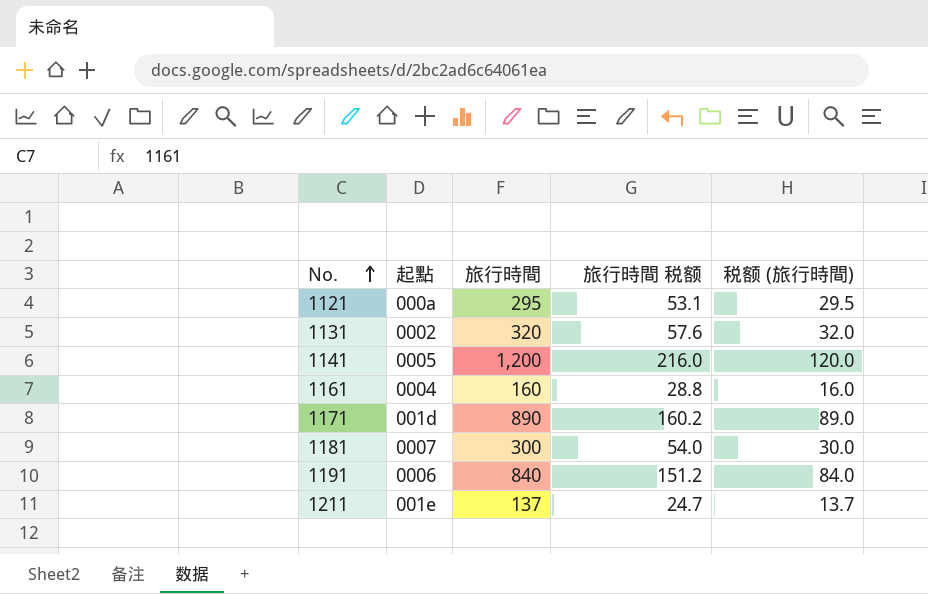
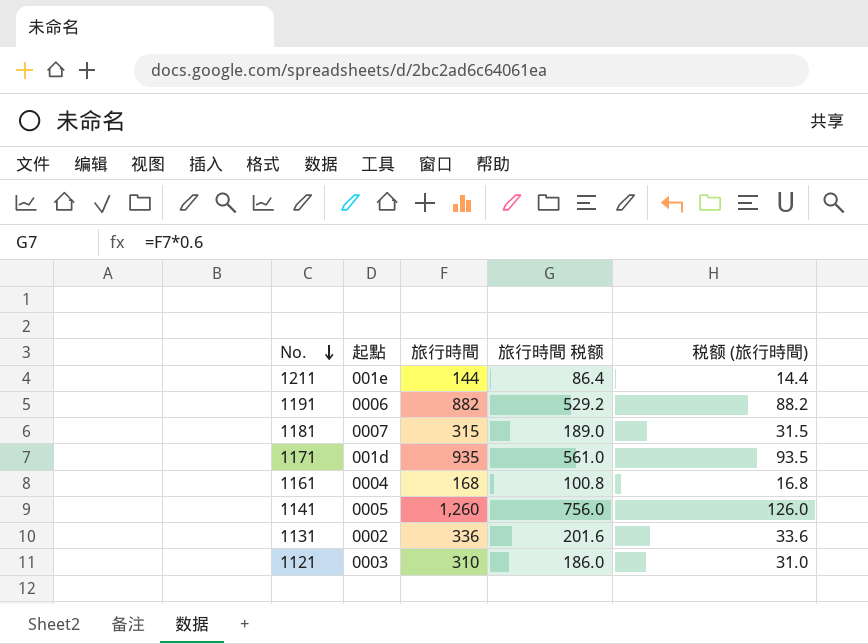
row order: No. ascending -> No. descending
column 旅行時間 税额 | formula: [旅行時間] * 0.18 -> [旅行時間] * 0.6
1211 | 旅行時間: 137 -> 144
1211 | 税额 (旅行時間): 13.7 -> 14.4
1191 | 旅行時間: 840 -> 882
1191 | 税额 (旅行時間): 84.0 -> 88.2
1181 | 旅行時間: 300 -> 315
1181 | 税额 (旅行時間): 30.0 -> 31.5
1171 | 旅行時間: 890 -> 935
1171 | 税额 (旅行時間): 89.0 -> 93.5
1161 | 旅行時間: 160 -> 168
1161 | 税额 (旅行時間): 16.0 -> 16.8
1141 | 旅行時間: 1,200 -> 1,260
1141 | 税额 (旅行時間): 120.0 -> 126.0
1131 | 旅行時間: 320 -> 336
1131 | 税额 (旅行時間): 32.0 -> 33.6
1121 | 起點: 000a -> 0003
1121 | 旅行時間: 295 -> 310
1121 | 税额 (旅行時間): 29.5 -> 31.0

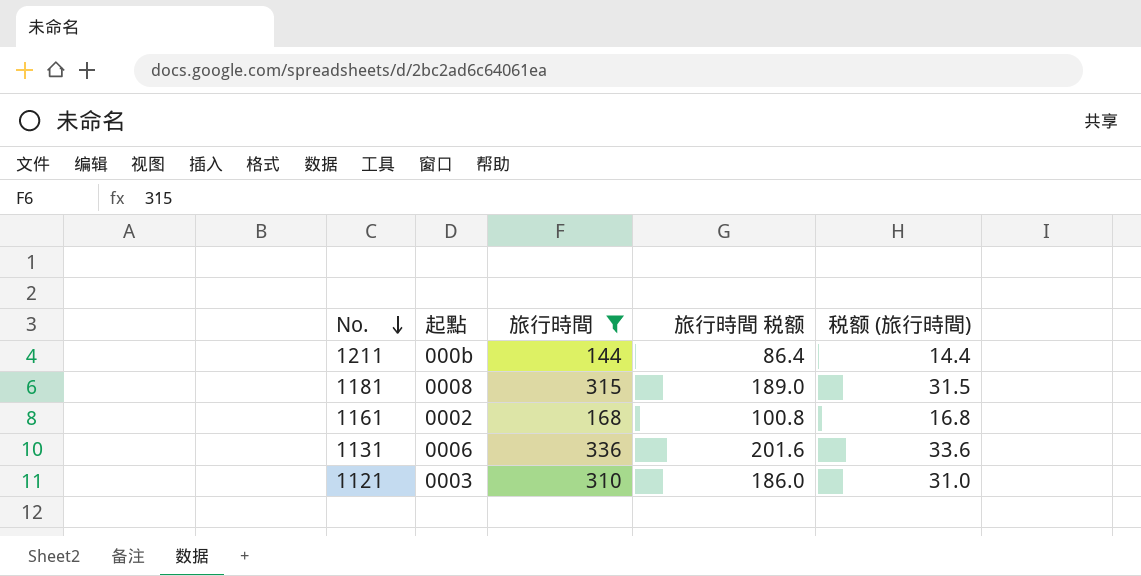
filter: none -> 旅行時間 <= 336
1211 | 起點: 001e -> 000b
1181 | 起點: 0007 -> 0008
1161 | 起點: 0004 -> 0002
1131 | 起點: 0002 -> 0006

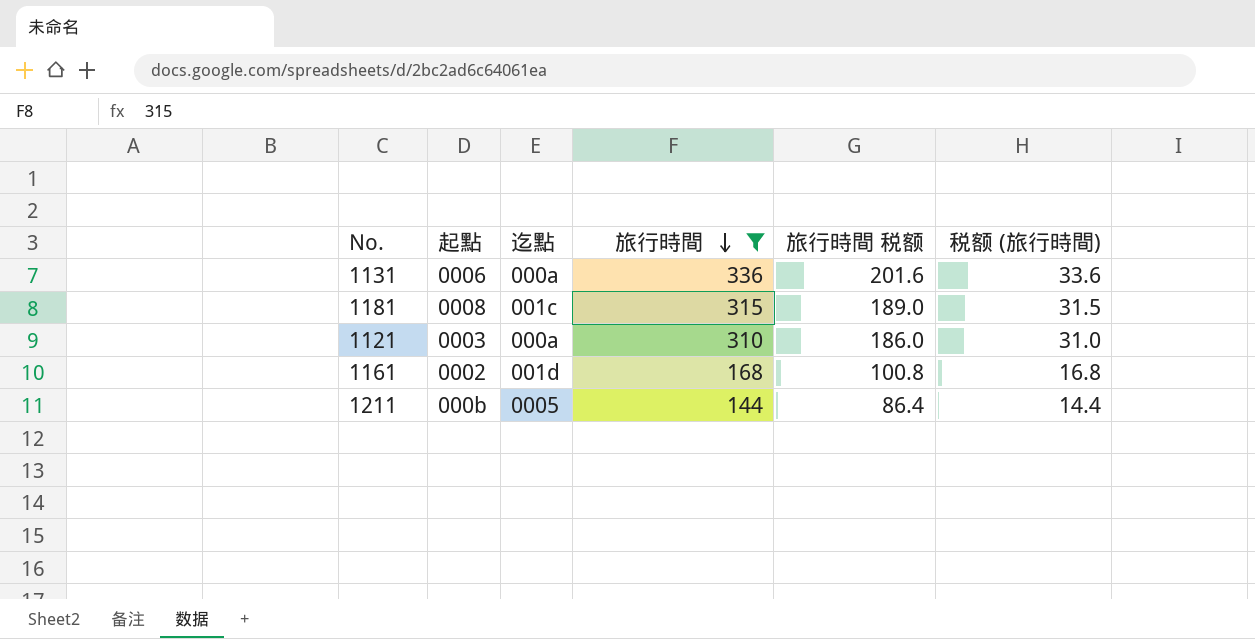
row order: No. descending -> 旅行時間 descending
column 迄點 | position: none -> 3

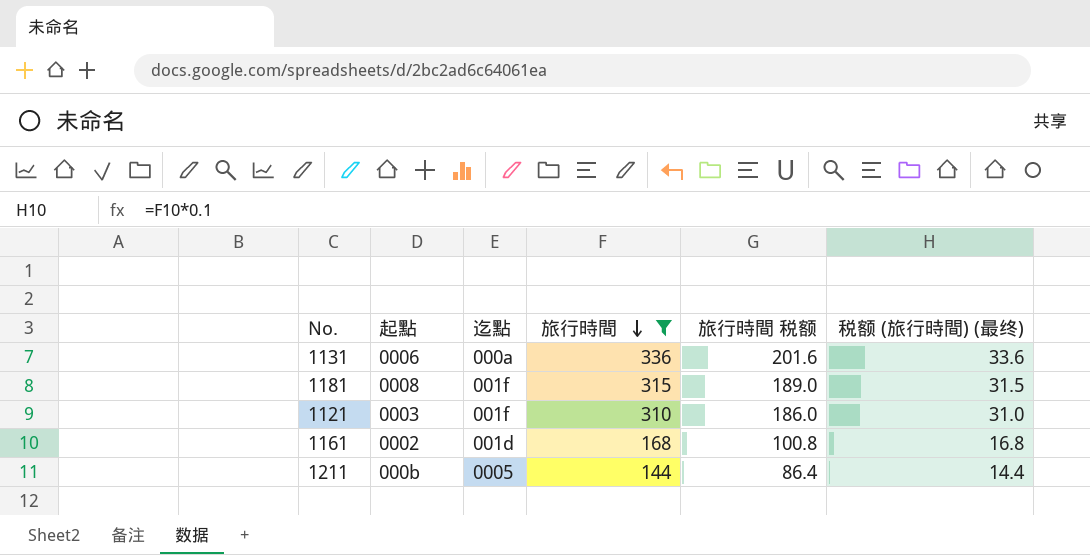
column name: 税额 (旅行時間) -> 税额 (旅行時間) (最终)
1181 | 迄點: 001c -> 001f
1121 | 迄點: 000a -> 001f

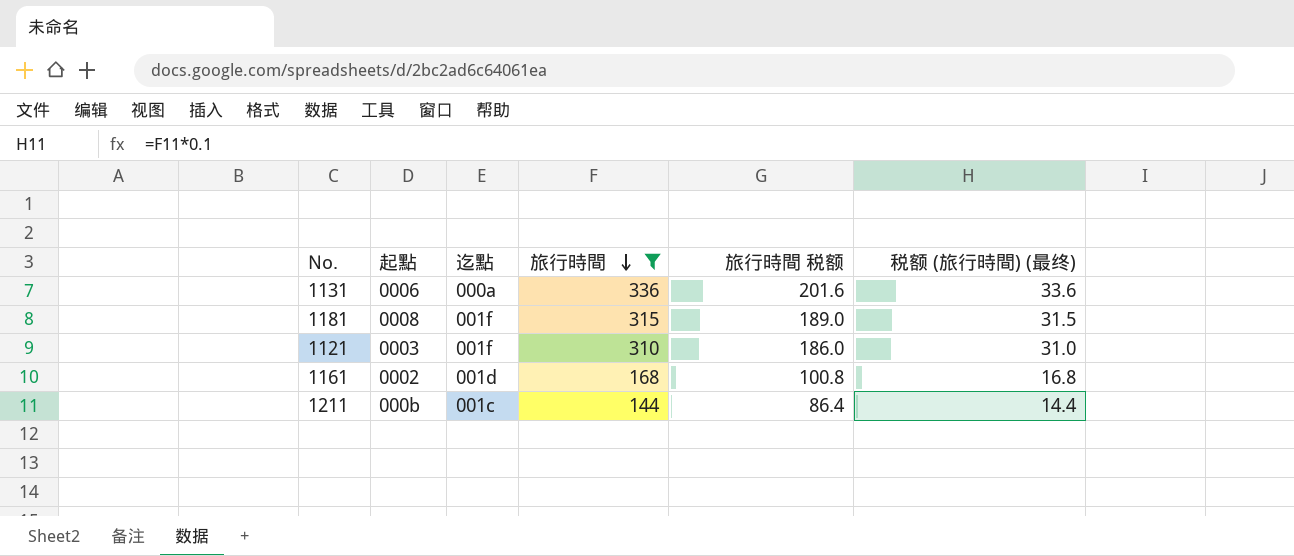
1211 | 迄點: 0005 -> 001c

